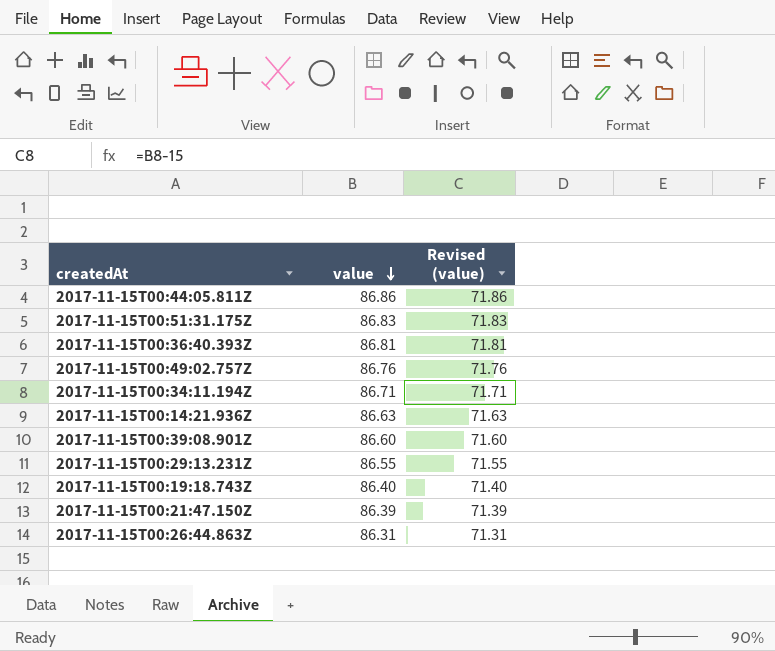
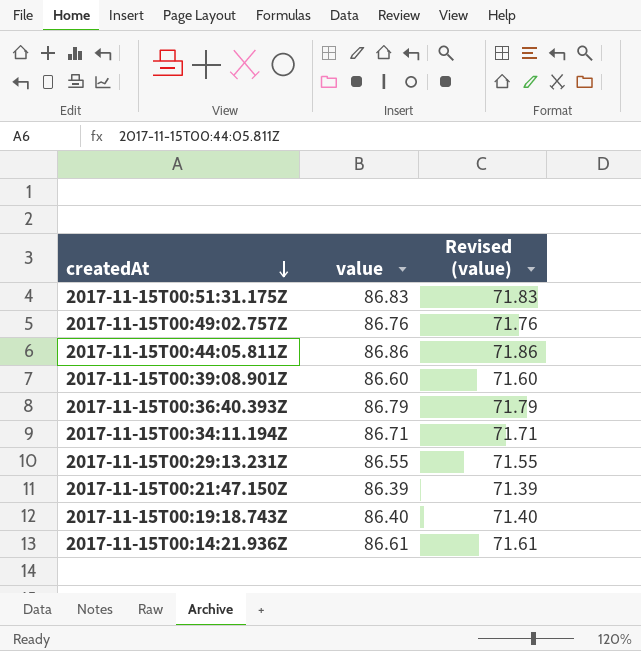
row order: value descending -> createdAt descending
row 2017-11-15T00:26:44.863Z: 86.31 | 71.31 -> none
2017-11-15T00:36:40.393Z | value: 86.81 -> 86.79
2017-11-15T00:36:40.393Z | Revised (value): 71.81 -> 71.79
2017-11-15T00:14:21.936Z | value: 86.63 -> 86.61
2017-11-15T00:14:21.936Z | Revised (value): 71.63 -> 71.61

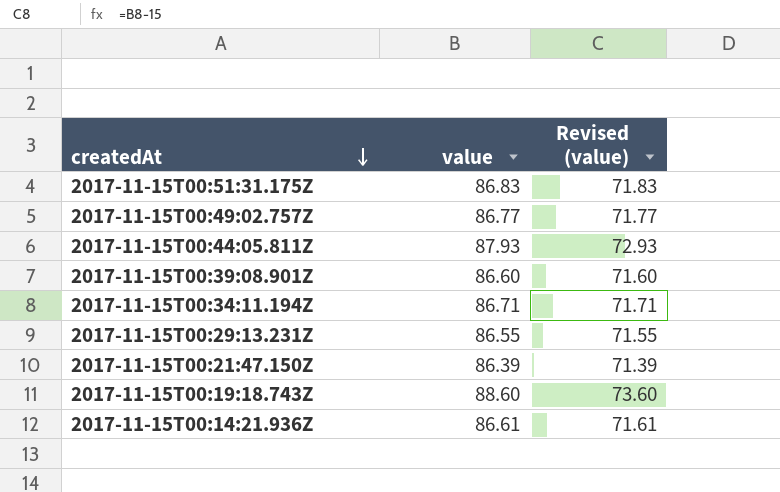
row 2017-11-15T00:36:40.393Z: 86.79 | 71.79 -> none
2017-11-15T00:49:02.757Z | value: 86.76 -> 86.77
2017-11-15T00:49:02.757Z | Revised (value): 71.76 -> 71.77
2017-11-15T00:44:05.811Z | value: 86.86 -> 87.93
2017-11-15T00:44:05.811Z | Revised (value): 71.86 -> 72.93
2017-11-15T00:19:18.743Z | value: 86.40 -> 88.60
2017-11-15T00:19:18.743Z | Revised (value): 71.40 -> 73.60

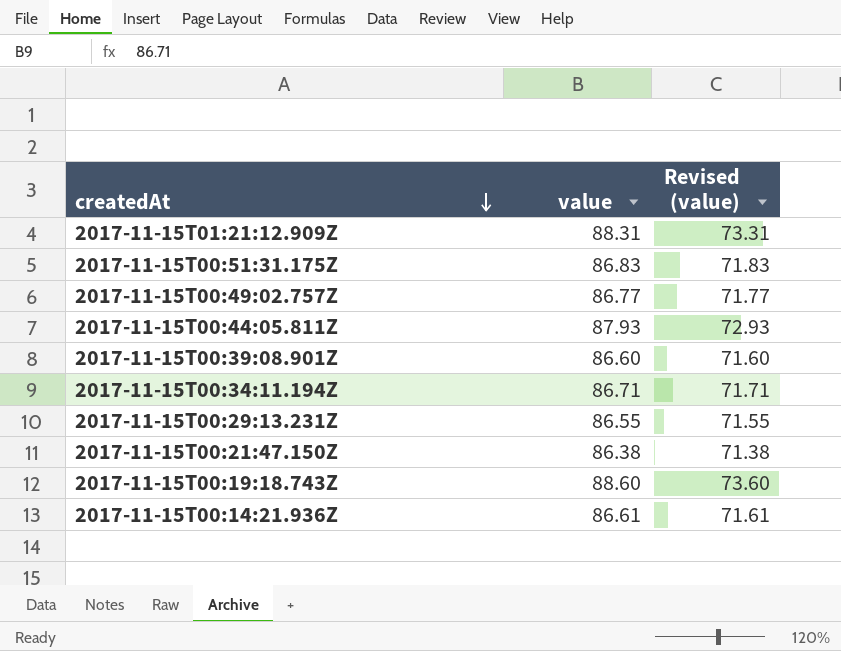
row 2017-11-15T01:21:12.909Z: none -> 88.31 | 73.31
2017-11-15T00:21:47.150Z | value: 86.39 -> 86.38
2017-11-15T00:21:47.150Z | Revised (value): 71.39 -> 71.38

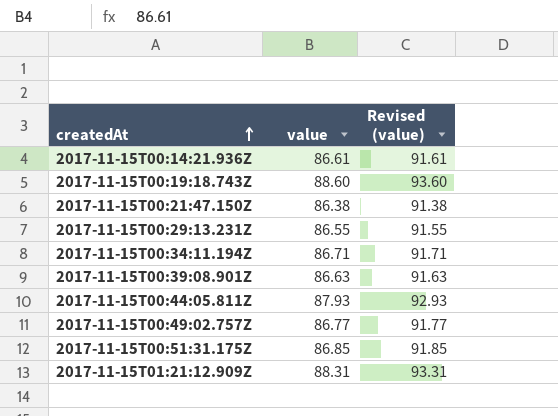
row order: createdAt descending -> createdAt ascending
column Revised (value) | formula: [value] - 15 -> [value] + 5
2017-11-15T00:39:08.901Z | value: 86.60 -> 86.63
2017-11-15T00:51:31.175Z | value: 86.83 -> 86.85

